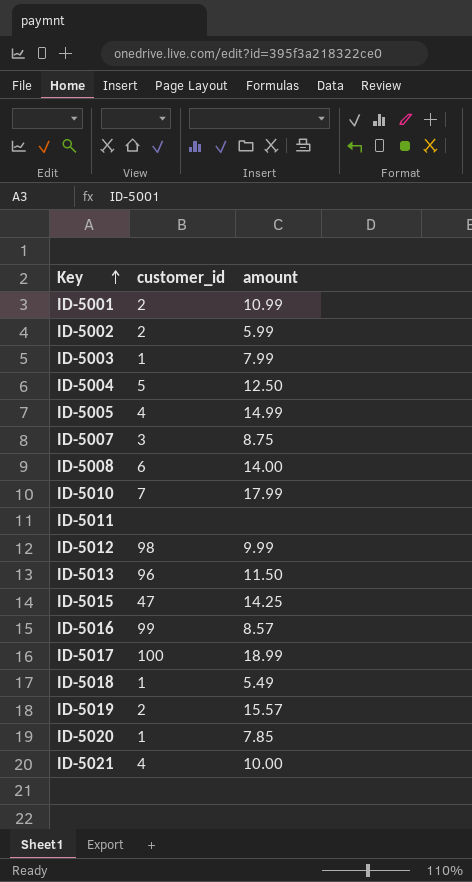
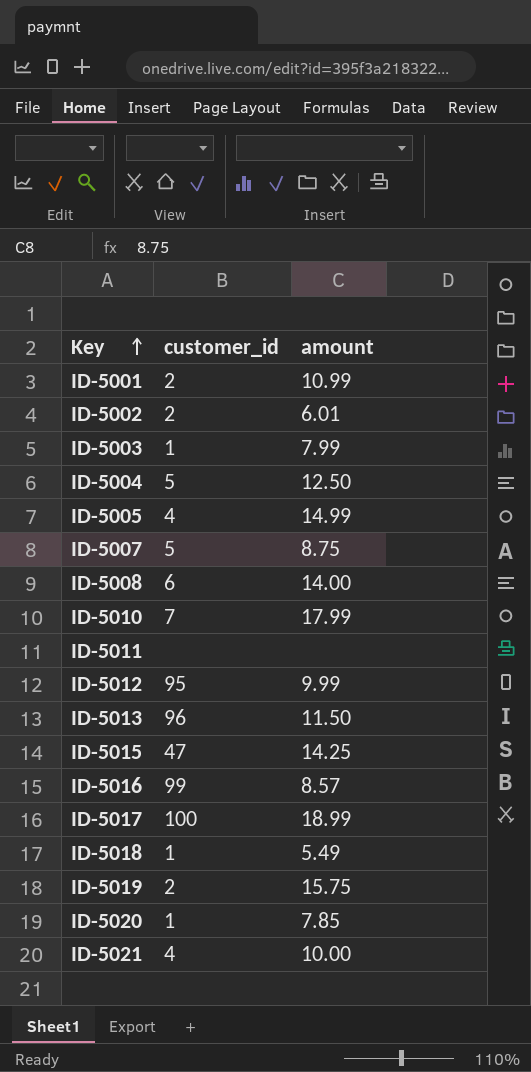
ID-5002 | amount: 5.99 -> 6.01
ID-5007 | customer_id: 3 -> 5
ID-5012 | customer_id: 98 -> 95
ID-5019 | amount: 15.57 -> 15.75

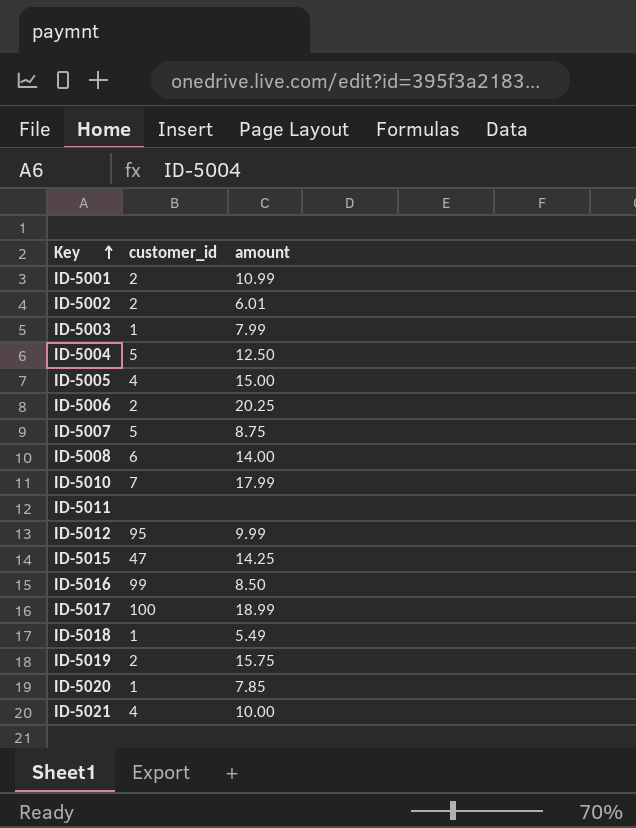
row ID-5013: 96 | 11.50 -> none
ID-5005 | amount: 14.99 -> 15.00
row ID-5006: none -> 2 | 20.25
ID-5016 | amount: 8.57 -> 8.50

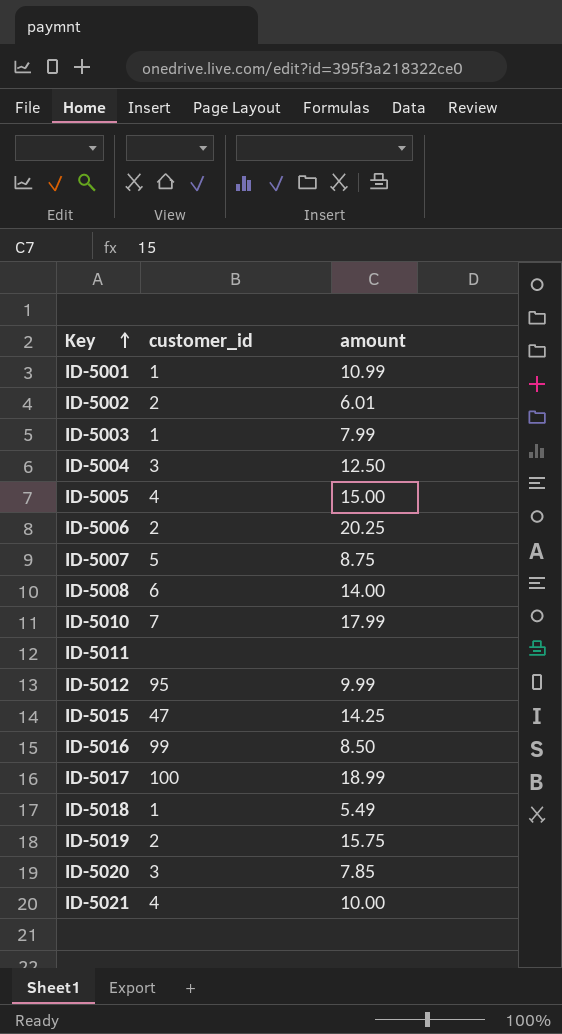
ID-5001 | customer_id: 2 -> 1
ID-5004 | customer_id: 5 -> 3
ID-5020 | customer_id: 1 -> 3

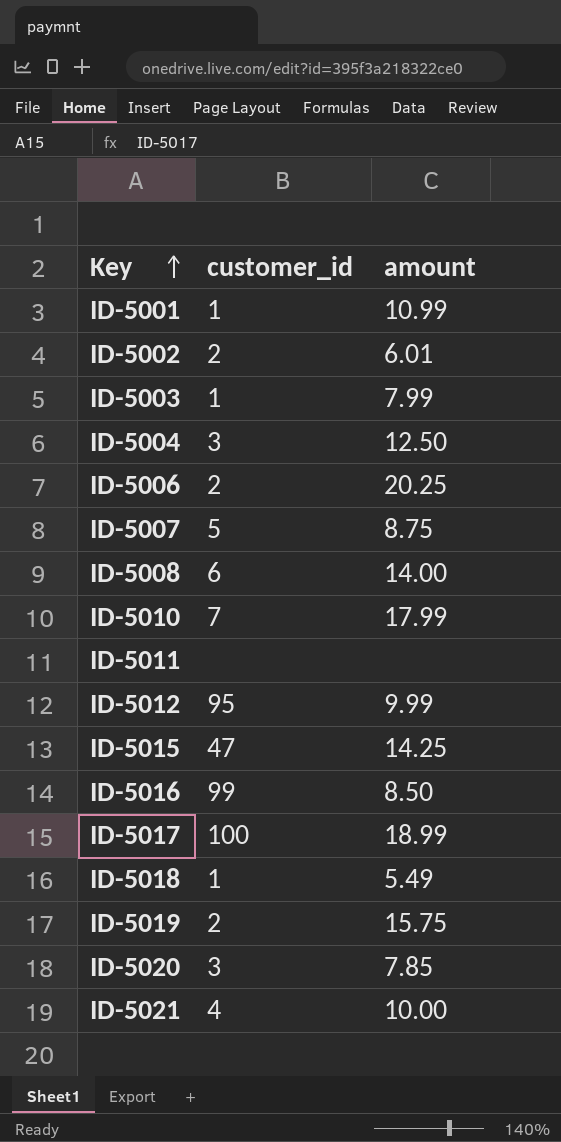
row ID-5005: 4 | 15.00 -> none

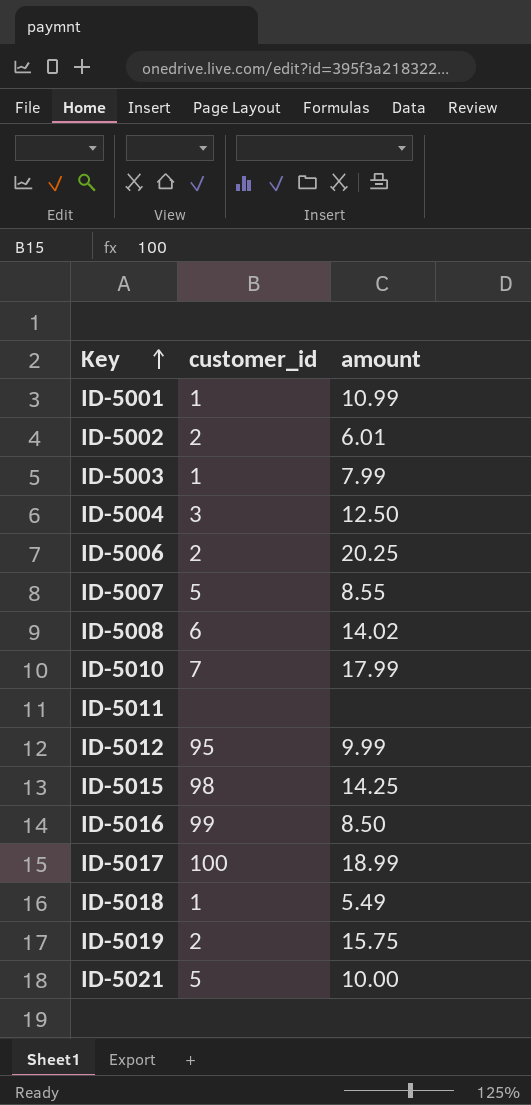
row ID-5020: 3 | 7.85 -> none
ID-5007 | amount: 8.75 -> 8.55
ID-5008 | amount: 14.00 -> 14.02
ID-5015 | customer_id: 47 -> 98
ID-5021 | customer_id: 4 -> 5

